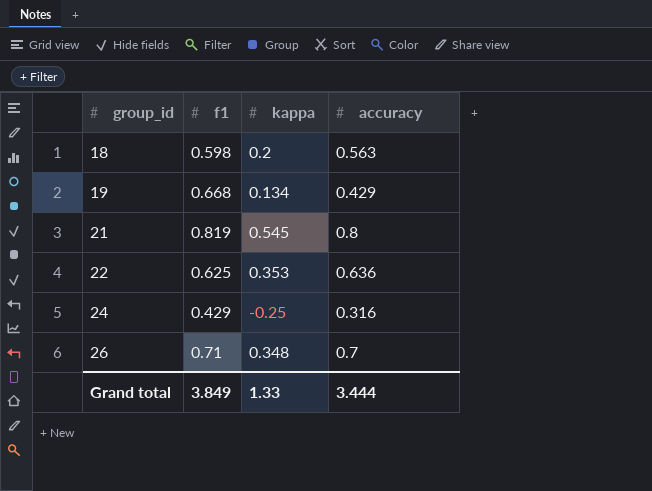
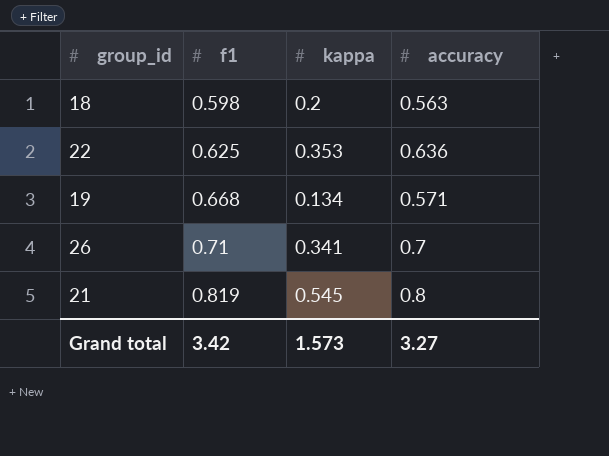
row order: group_id ascending -> f1 ascending
row 24: 0.429 | -0.25 | 0.316 -> none
19 | accuracy: 0.429 -> 0.571
26 | kappa: 0.348 -> 0.341
Grand total | f1: 3.849 -> 3.42
Grand total | kappa: 1.33 -> 1.573
Grand total | accuracy: 3.444 -> 3.27

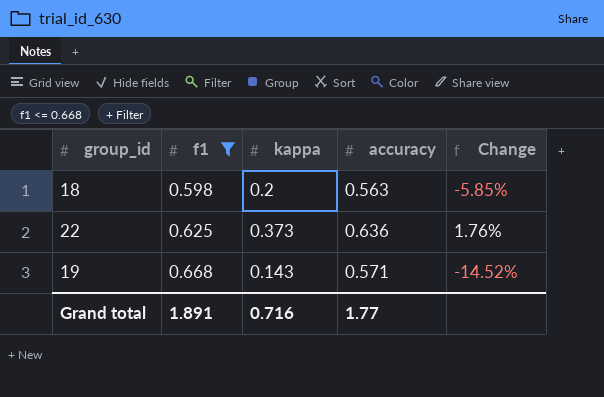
filter: none -> f1 <= 0.668
column Change | formula: none -> ([accuracy] - [f1]) / [f1]
22 | kappa: 0.353 -> 0.373
19 | kappa: 0.134 -> 0.143
Grand total | f1: 3.42 -> 1.891
Grand total | kappa: 1.573 -> 0.716
Grand total | accuracy: 3.27 -> 1.77

